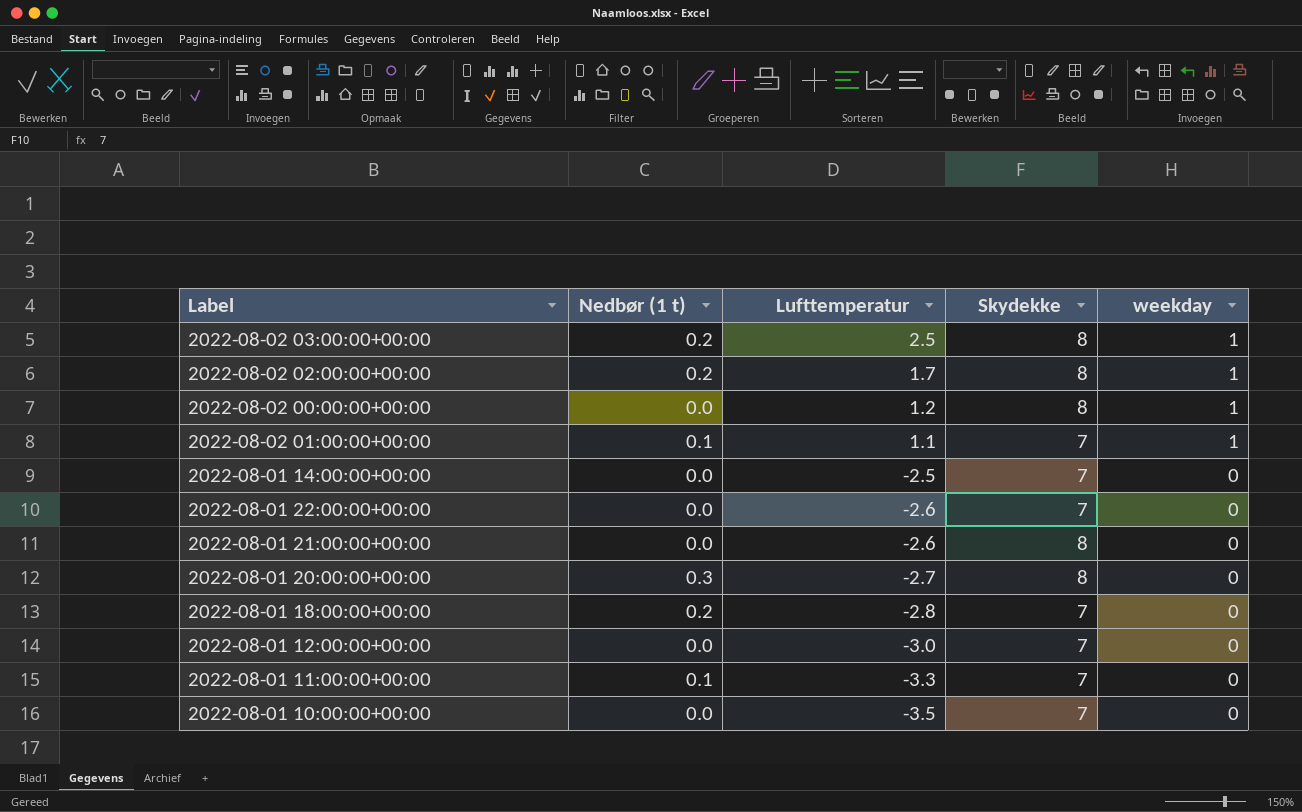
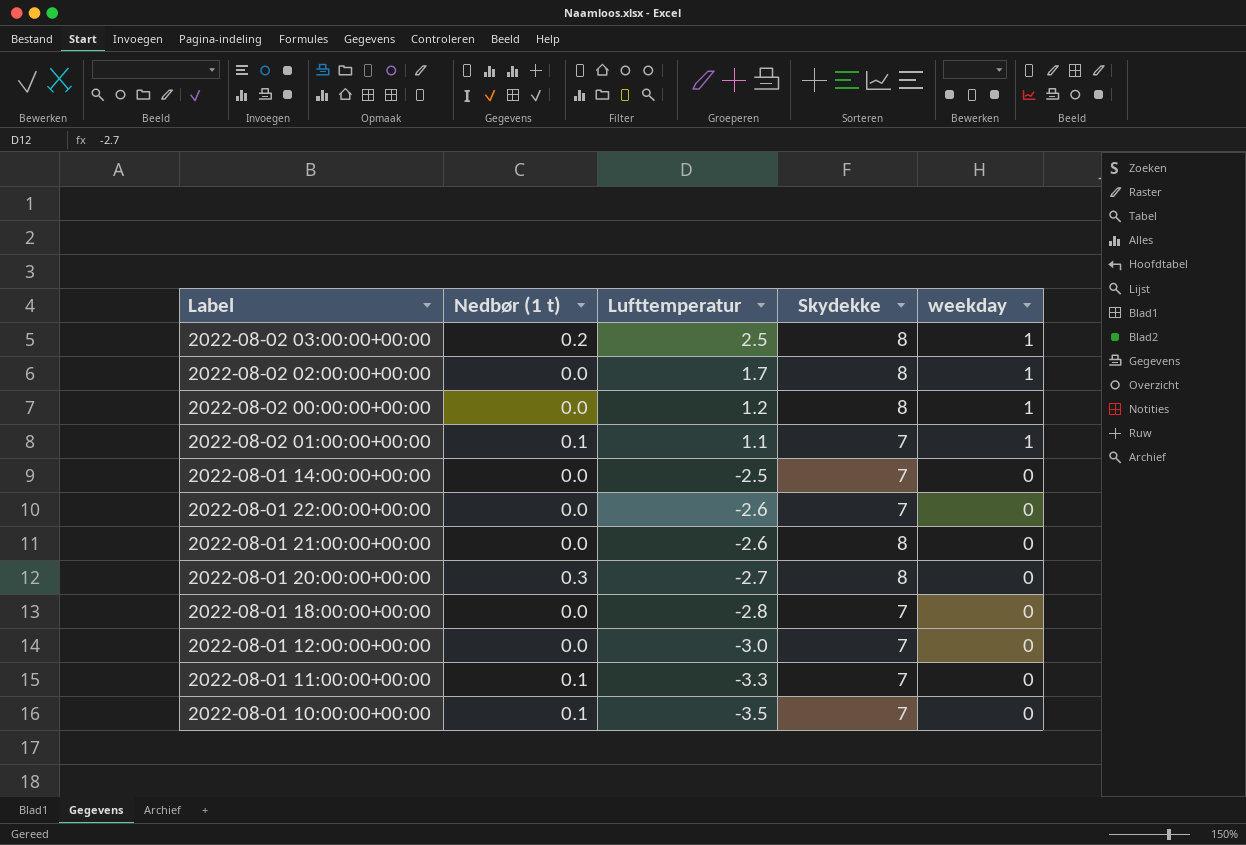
2022-08-02 02:00:00+00:00 | Nedbør (1 t): 0.2 -> 0.0
2022-08-01 18:00:00+00:00 | Nedbør (1 t): 0.2 -> 0.0
2022-08-01 10:00:00+00:00 | Nedbør (1 t): 0.0 -> 0.1

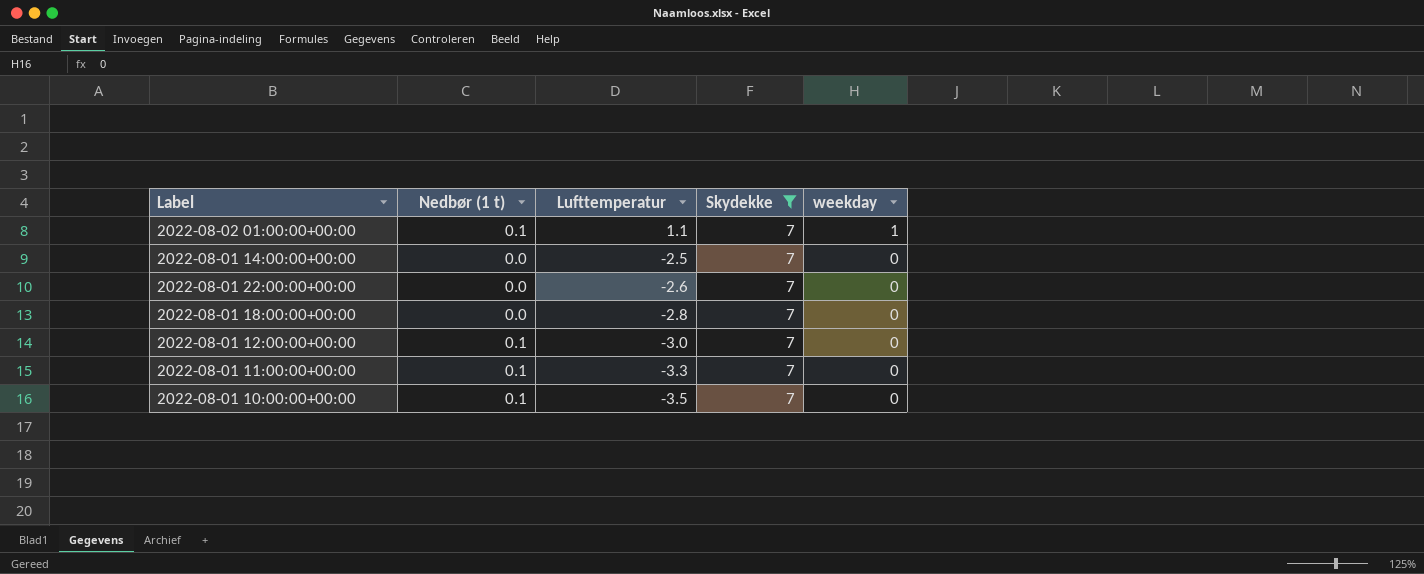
filter: none -> Skydekke = 7
2022-08-01 12:00:00+00:00 | Nedbør (1 t): 0.0 -> 0.1

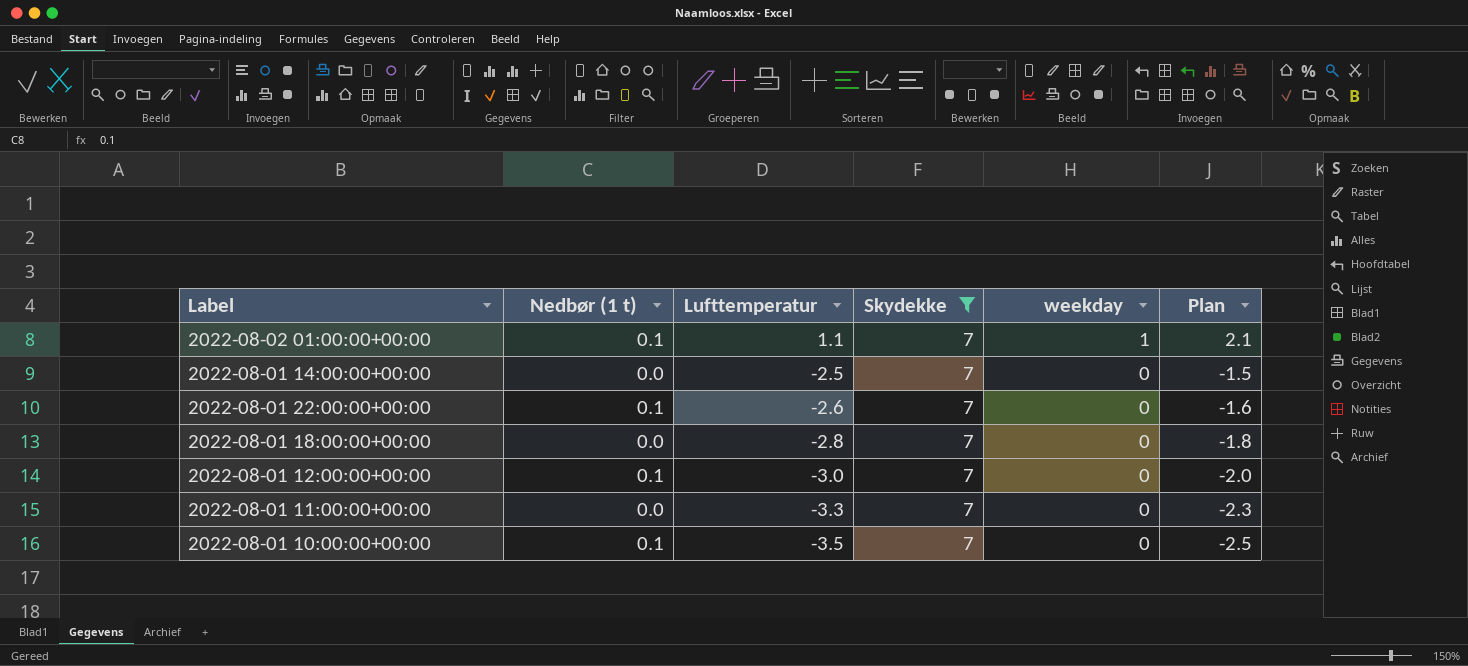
column Plan | formula: none -> [Lufttemperatur] + 1
2022-08-01 22:00:00+00:00 | Nedbør (1 t): 0.0 -> 0.1
2022-08-01 11:00:00+00:00 | Nedbør (1 t): 0.1 -> 0.0

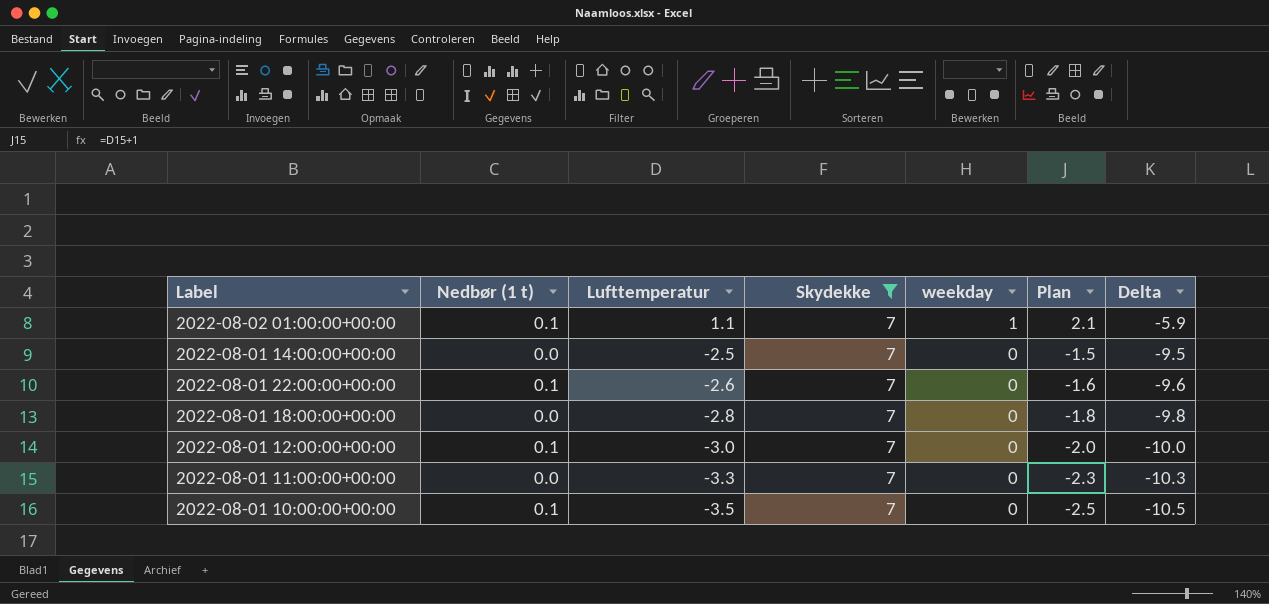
column Delta | formula: none -> [Lufttemperatur] - [Skydekke]

